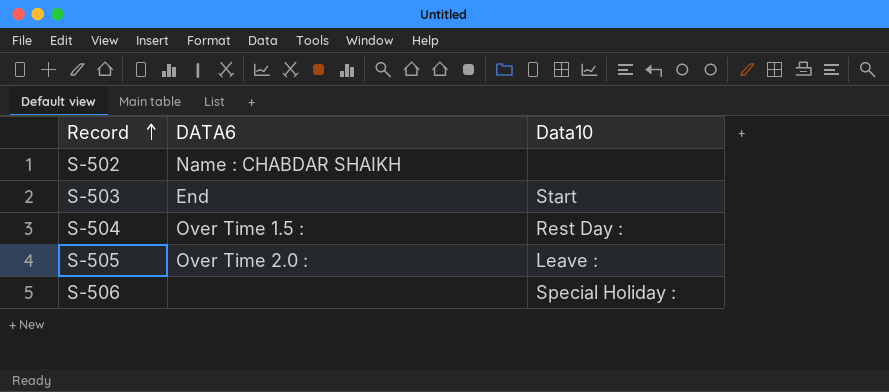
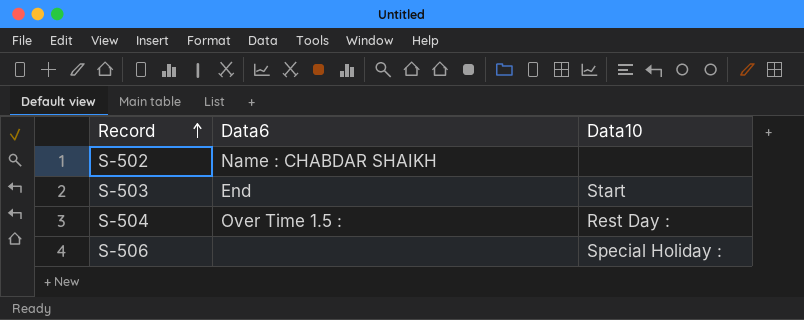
column name: DATA6 -> Data6
row S-505: Over Time 2.0 : | Leave : -> none

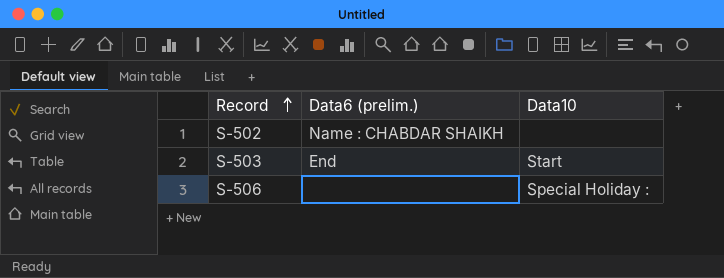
column name: Data6 -> Data6 (prelim.)
row S-504: Over Time 1.5 : | Rest Day : -> none

